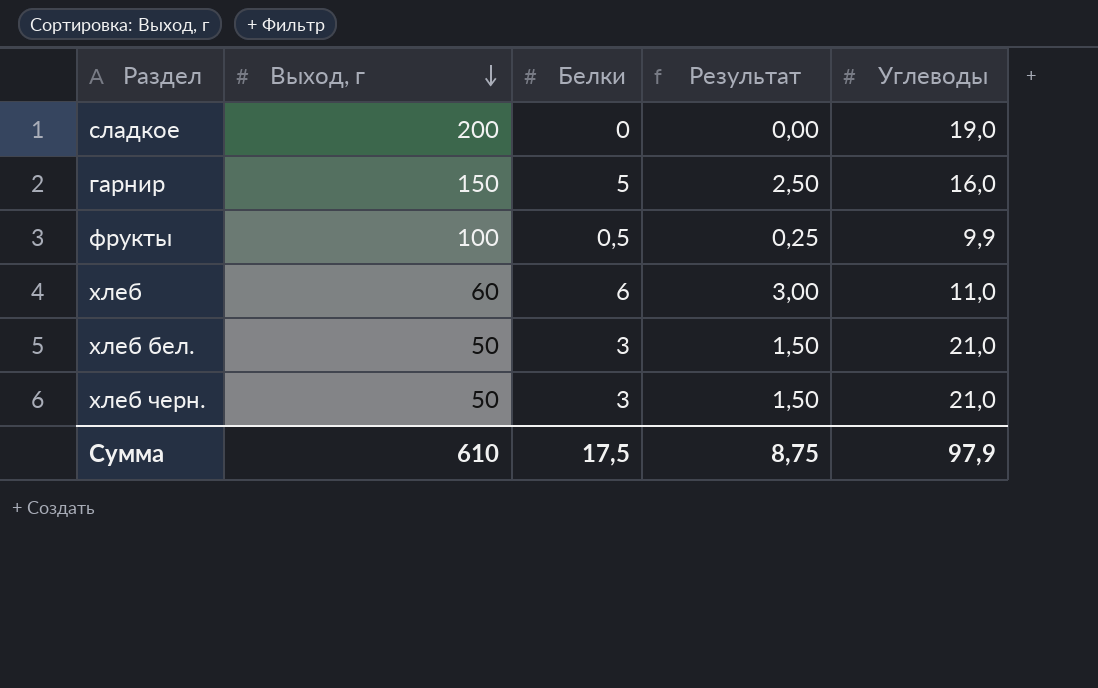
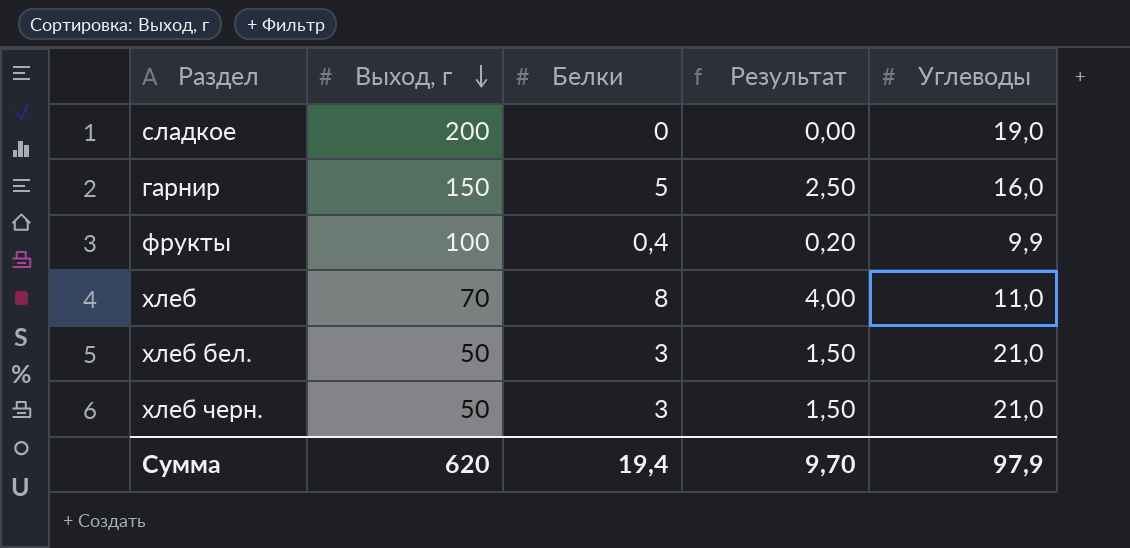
фрукты | Белки: 0,5 -> 0,4
фрукты | Результат: 0,25 -> 0,20
хлеб | Выход, г: 60 -> 70
хлеб | Белки: 6 -> 8
хлеб | Результат: 3,00 -> 4,00
Сумма | Выход, г: 610 -> 620
Сумма | Белки: 17,5 -> 19,4
Сумма | Результат: 8,75 -> 9,70

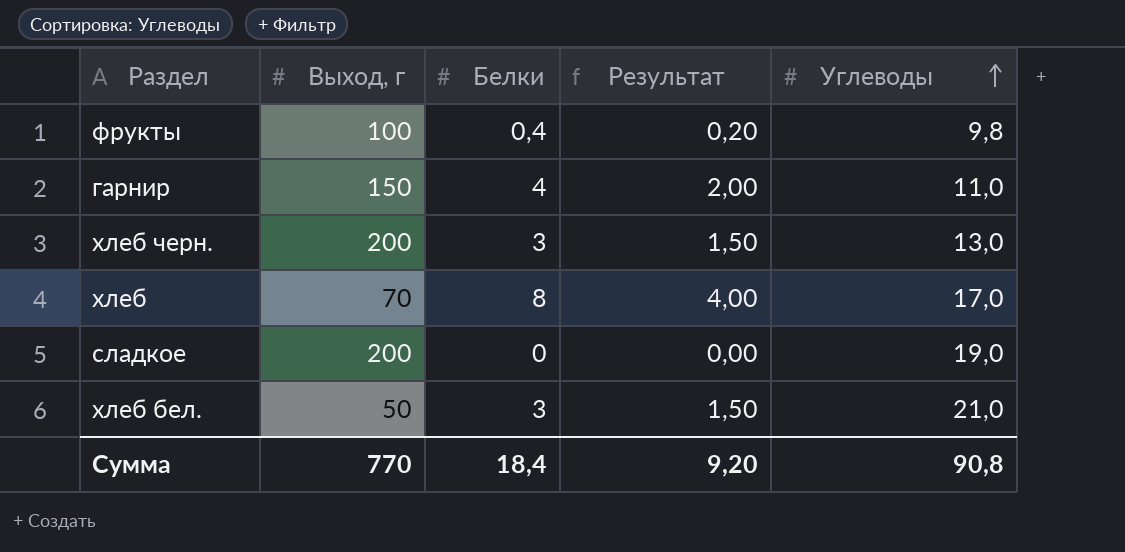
row order: Выход, г descending -> Углеводы ascending
фрукты | Углеводы: 9,9 -> 9,8
гарнир | Белки: 5 -> 4
гарнир | Результат: 2,50 -> 2,00
гарнир | Углеводы: 16,0 -> 11,0
хлеб черн. | Выход, г: 50 -> 200
хлеб черн. | Углеводы: 21,0 -> 13,0
хлеб | Углеводы: 11,0 -> 17,0
Сумма | Выход, г: 620 -> 770
Сумма | Белки: 19,4 -> 18,4
Сумма | Результат: 9,70 -> 9,20
Сумма | Углеводы: 97,9 -> 90,8

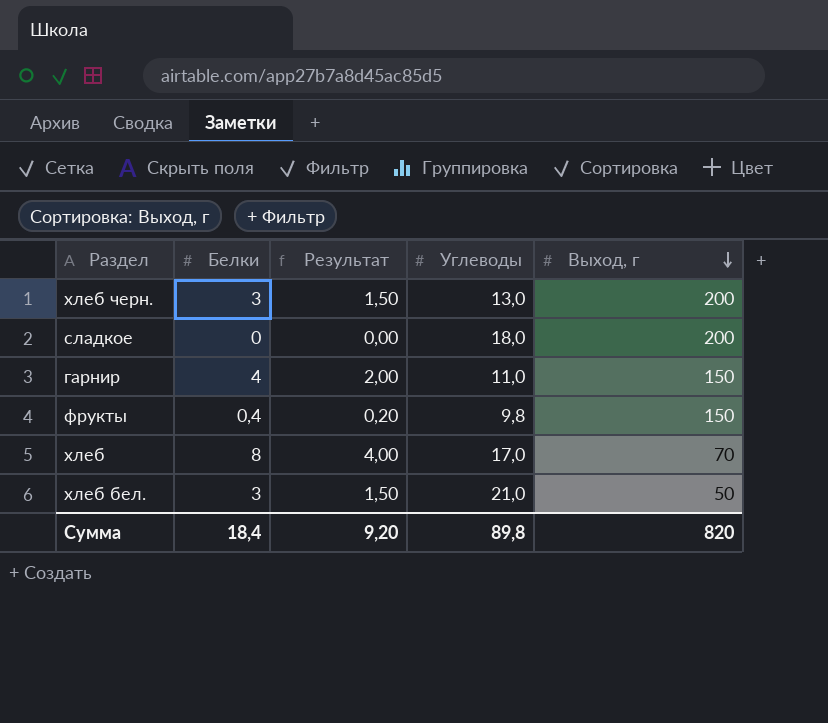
row order: Углеводы ascending -> Выход, г descending
column Выход, г | position: 2 -> 5
сладкое | Углеводы: 19,0 -> 18,0
фрукты | Выход, г: 100 -> 150
Сумма | Углеводы: 90,8 -> 89,8
Сумма | Выход, г: 770 -> 820

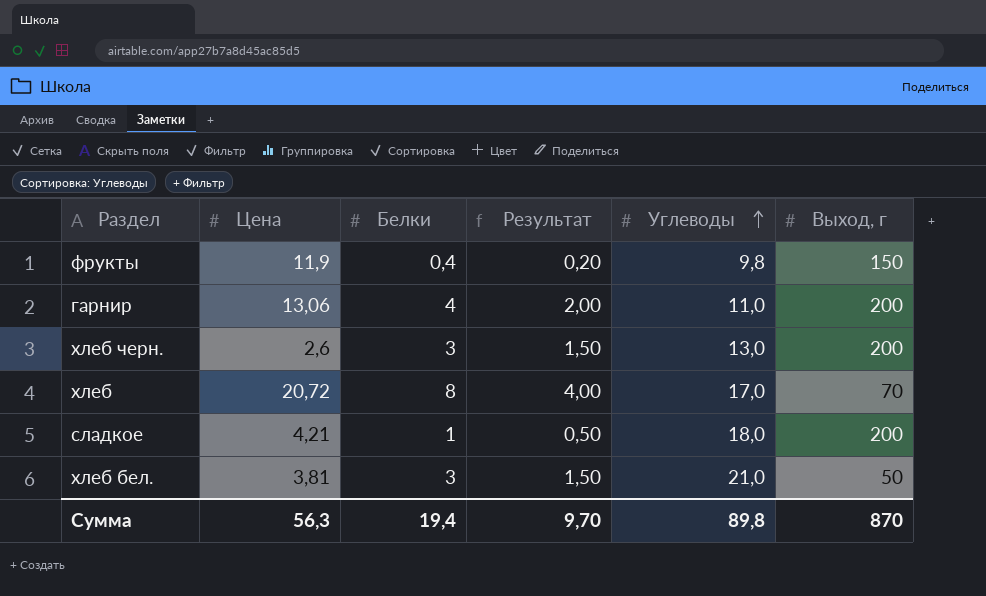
row order: Выход, г descending -> Углеводы ascending
column Цена | position: none -> 2
гарнир | Выход, г: 150 -> 200
сладкое | Белки: 0 -> 1
сладкое | Результат: 0,00 -> 0,50
Сумма | Белки: 18,4 -> 19,4
Сумма | Результат: 9,20 -> 9,70
Сумма | Выход, г: 820 -> 870

